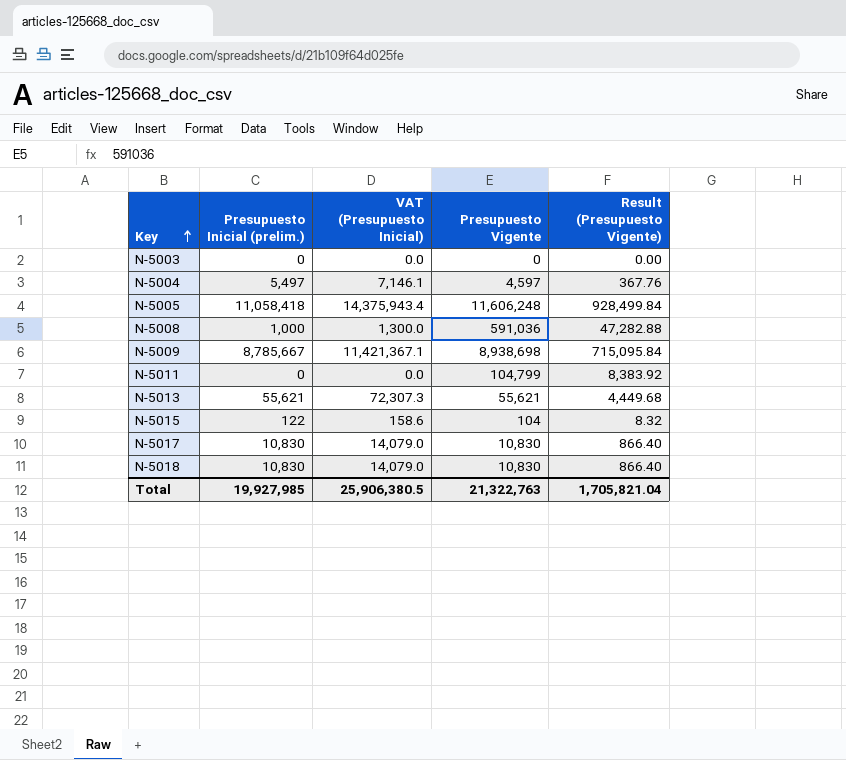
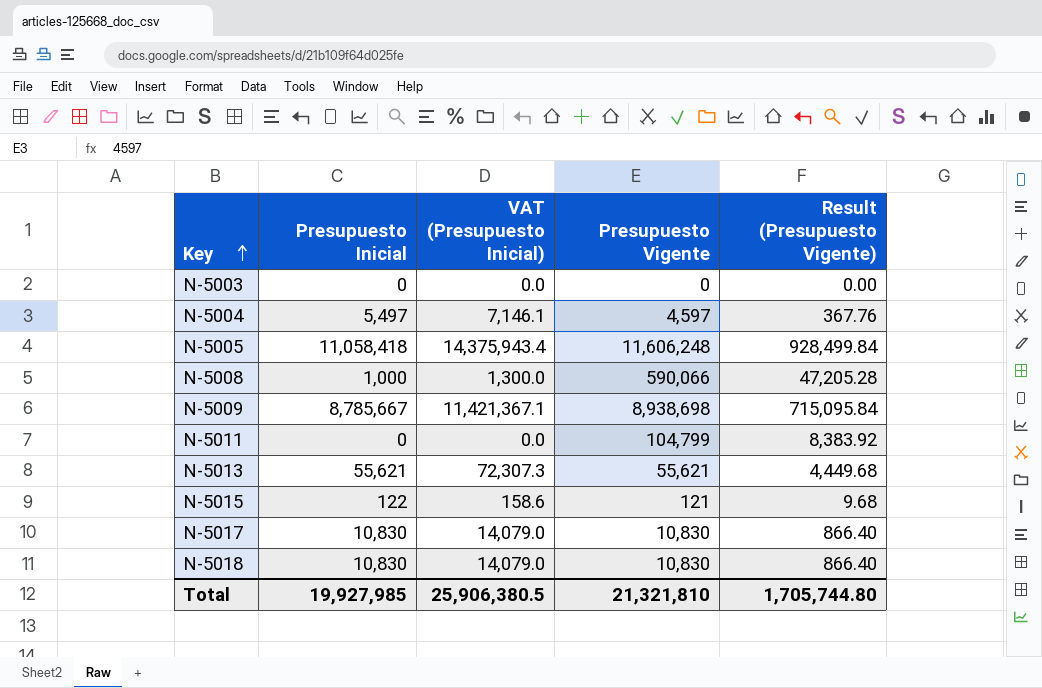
column name: Presupuesto Inicial (prelim.) -> Presupuesto Inicial
N-5008 | Presupuesto Vigente: 591,036 -> 590,066
N-5008 | Result (Presupuesto Vigente): 47,282.88 -> 47,205.28
N-5015 | Presupuesto Vigente: 104 -> 121
N-5015 | Result (Presupuesto Vigente): 8.32 -> 9.68
Total | Presupuesto Vigente: 21,322,763 -> 21,321,810
Total | Result (Presupuesto Vigente): 1,705,821.04 -> 1,705,744.80

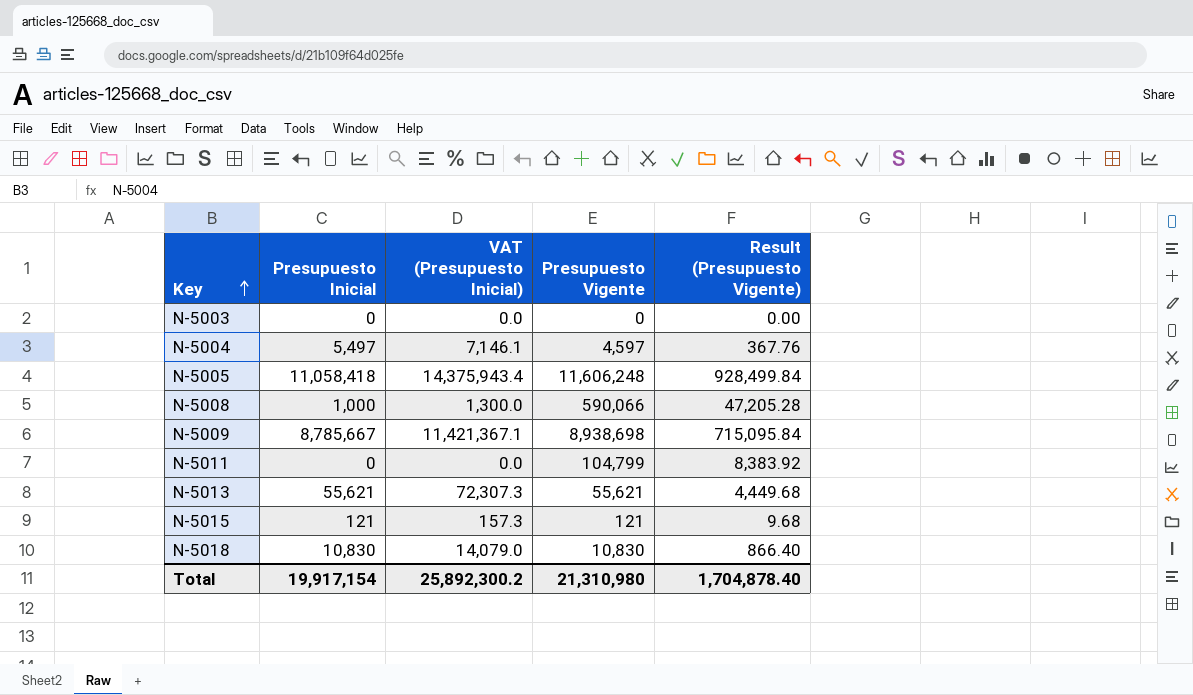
row N-5017: 10,830 | 14,079.0 | 10,830 | 866.40 -> none
N-5015 | Presupuesto Inicial: 122 -> 121
N-5015 | VAT (Presupuesto Inicial): 158.6 -> 157.3
Total | Presupuesto Inicial: 19,927,985 -> 19,917,154
Total | VAT (Presupuesto Inicial): 25,906,380.5 -> 25,892,300.2
Total | Presupuesto Vigente: 21,321,810 -> 21,310,980
Total | Result (Presupuesto Vigente): 1,705,744.80 -> 1,704,878.40

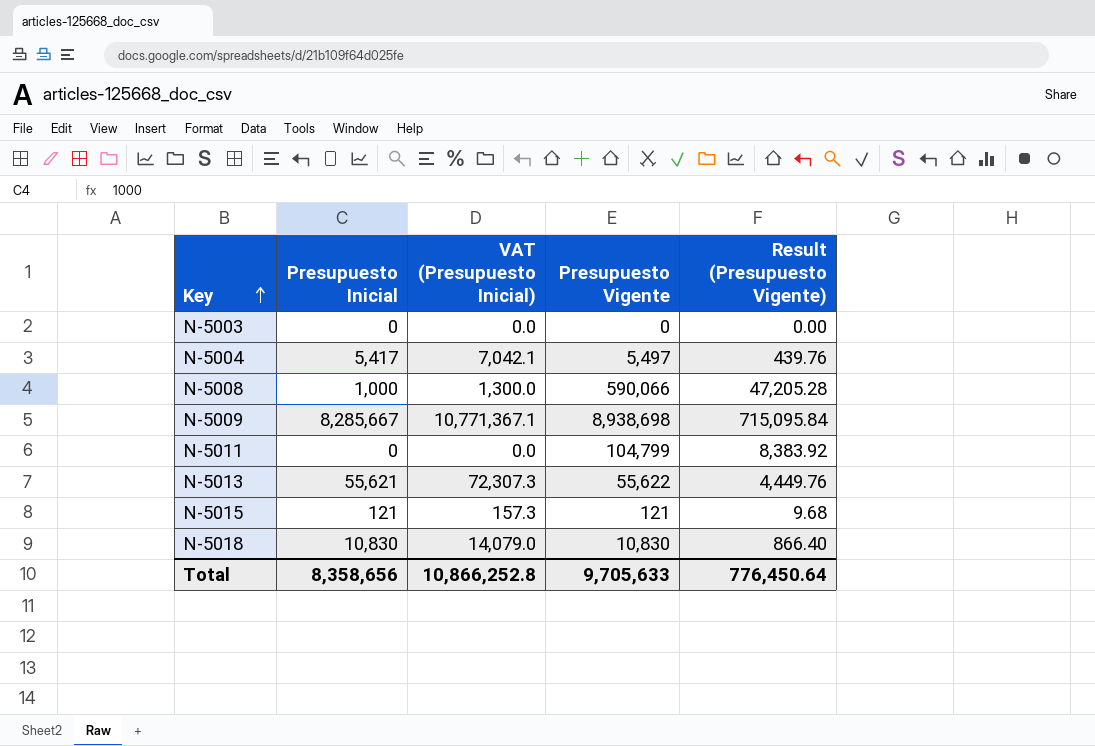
row N-5005: 11,058,418 | 14,375,943.4 | 11,606,248 | 928,499.84 -> none
N-5004 | Presupuesto Inicial: 5,497 -> 5,417
N-5004 | VAT (Presupuesto Inicial): 7,146.1 -> 7,042.1
N-5004 | Presupuesto Vigente: 4,597 -> 5,497
N-5004 | Result (Presupuesto Vigente): 367.76 -> 439.76
N-5009 | Presupuesto Inicial: 8,785,667 -> 8,285,667
N-5009 | VAT (Presupuesto Inicial): 11,421,367.1 -> 10,771,367.1
N-5013 | Presupuesto Vigente: 55,621 -> 55,622
N-5013 | Result (Presupuesto Vigente): 4,449.68 -> 4,449.76
Total | Presupuesto Inicial: 19,917,154 -> 8,358,656
Total | VAT (Presupuesto Inicial): 25,892,300.2 -> 10,866,252.8
Total | Presupuesto Vigente: 21,310,980 -> 9,705,633
Total | Result (Presupuesto Vigente): 1,704,878.40 -> 776,450.64

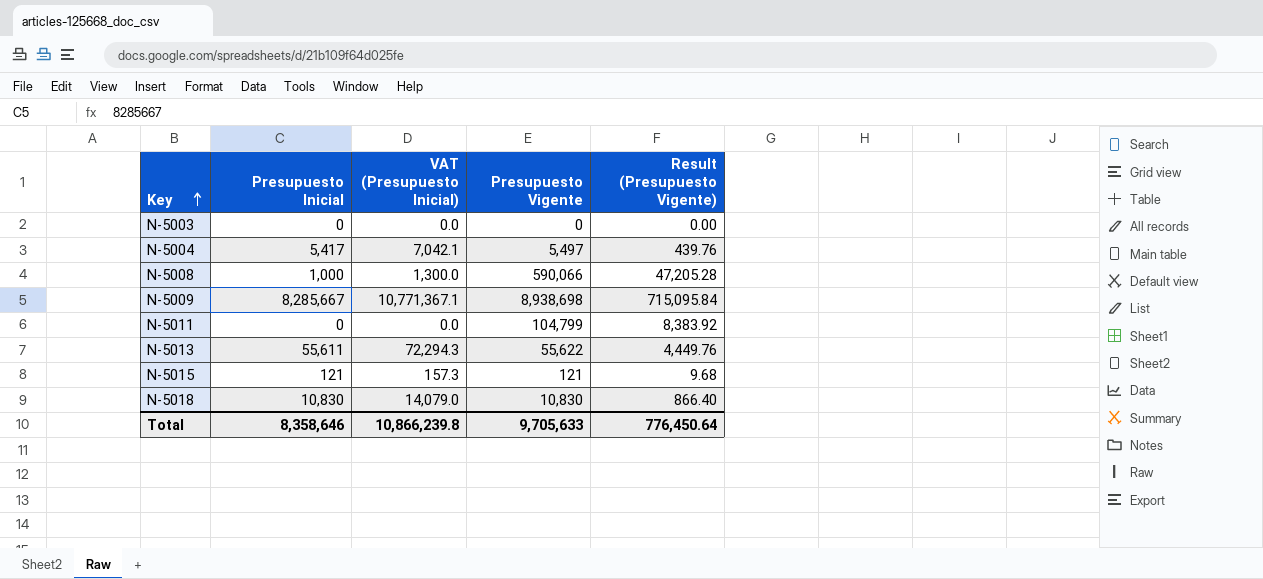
N-5013 | Presupuesto Inicial: 55,621 -> 55,611
N-5013 | VAT (Presupuesto Inicial): 72,307.3 -> 72,294.3
Total | Presupuesto Inicial: 8,358,656 -> 8,358,646
Total | VAT (Presupuesto Inicial): 10,866,252.8 -> 10,866,239.8

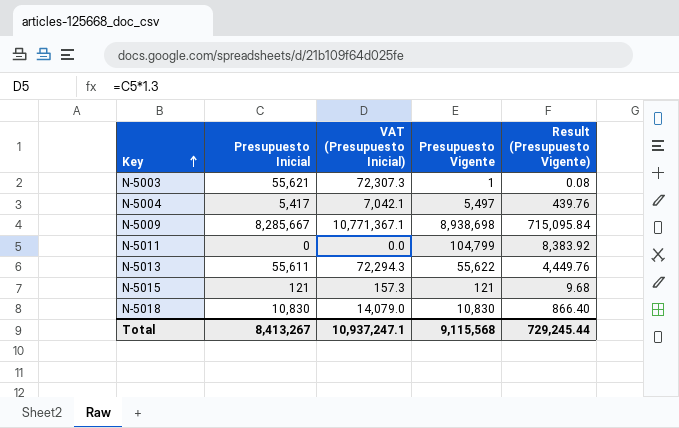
row N-5008: 1,000 | 1,300.0 | 590,066 | 47,205.28 -> none
N-5003 | Presupuesto Inicial: 0 -> 55,621
N-5003 | VAT (Presupuesto Inicial): 0.0 -> 72,307.3
N-5003 | Presupuesto Vigente: 0 -> 1
N-5003 | Result (Presupuesto Vigente): 0.00 -> 0.08
Total | Presupuesto Inicial: 8,358,646 -> 8,413,267
Total | VAT (Presupuesto Inicial): 10,866,239.8 -> 10,937,247.1
Total | Presupuesto Vigente: 9,705,633 -> 9,115,568
Total | Result (Presupuesto Vigente): 776,450.64 -> 729,245.44

